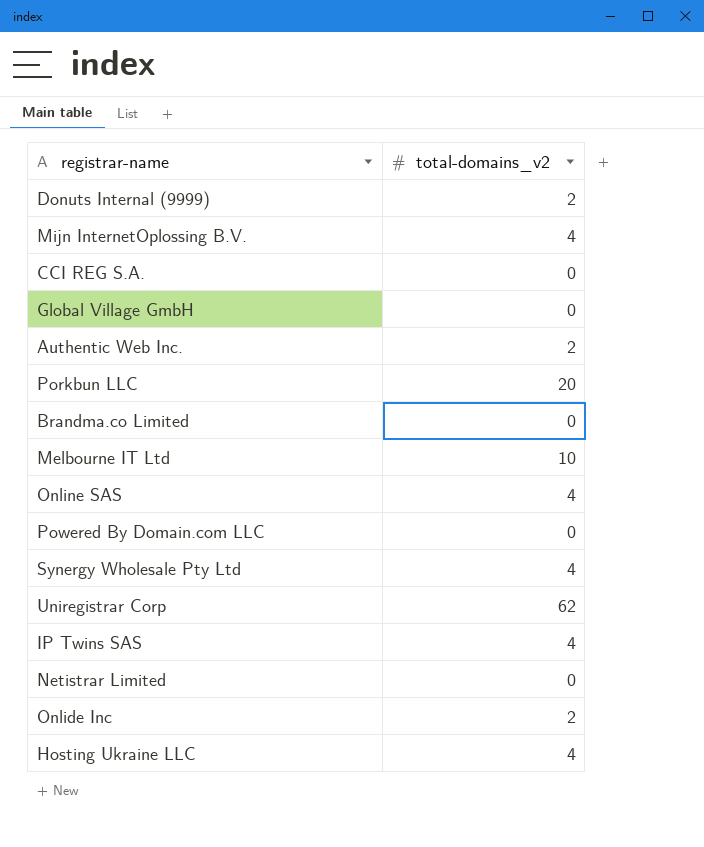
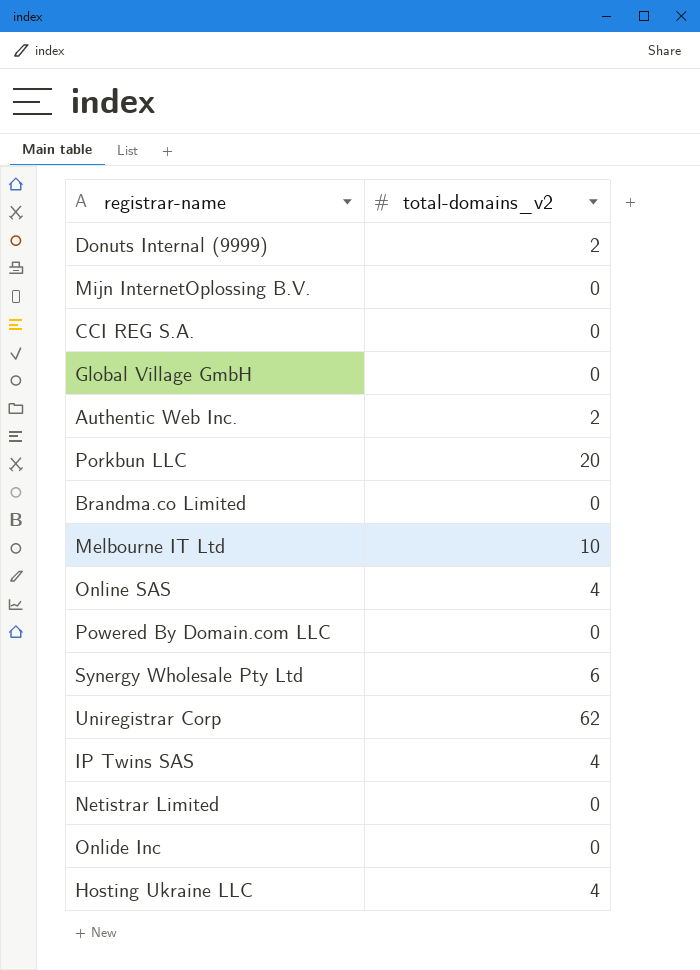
Mijn InternetOplossing B.V. | total-domains_v2: 4 -> 0
Synergy Wholesale Pty Ltd | total-domains_v2: 4 -> 6
Onlide Inc | total-domains_v2: 2 -> 0

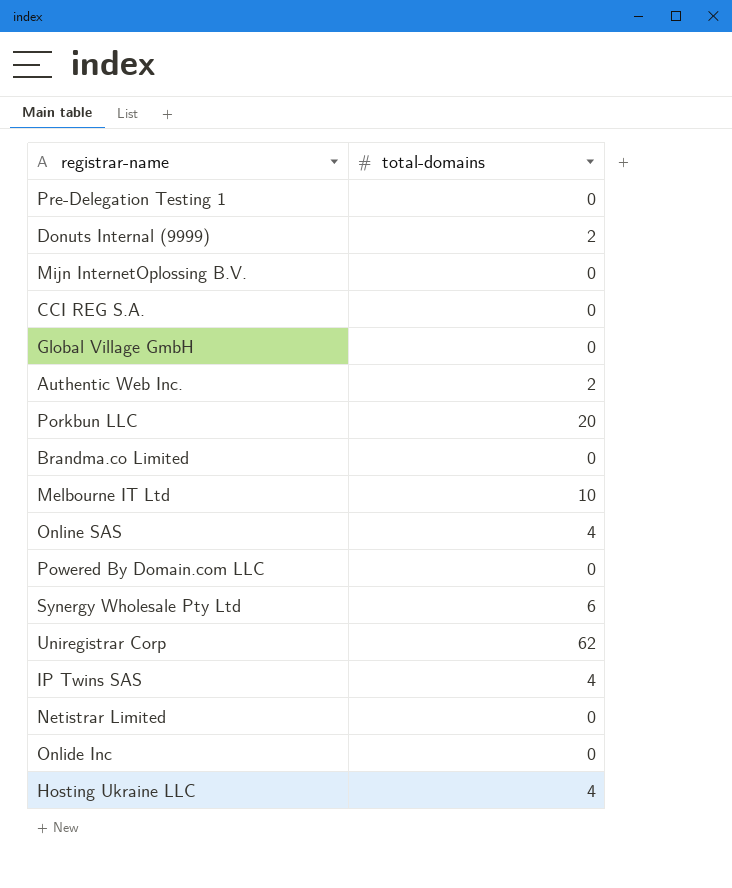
column name: total-domains_v2 -> total-domains
row Pre-Delegation Testing 1: none -> 0

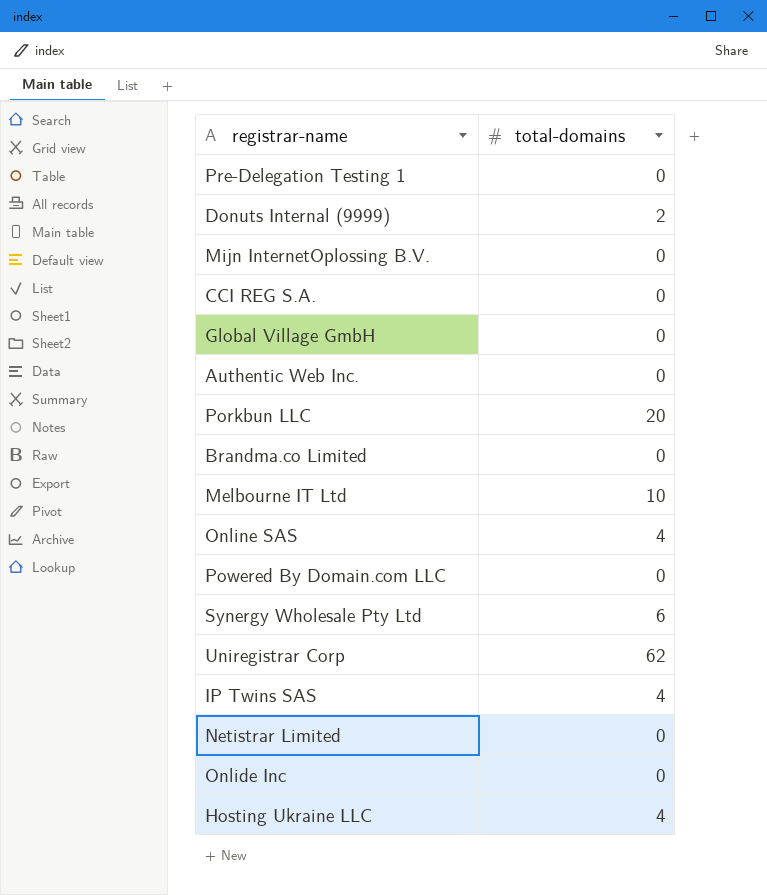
Authentic Web Inc. | total-domains: 2 -> 0

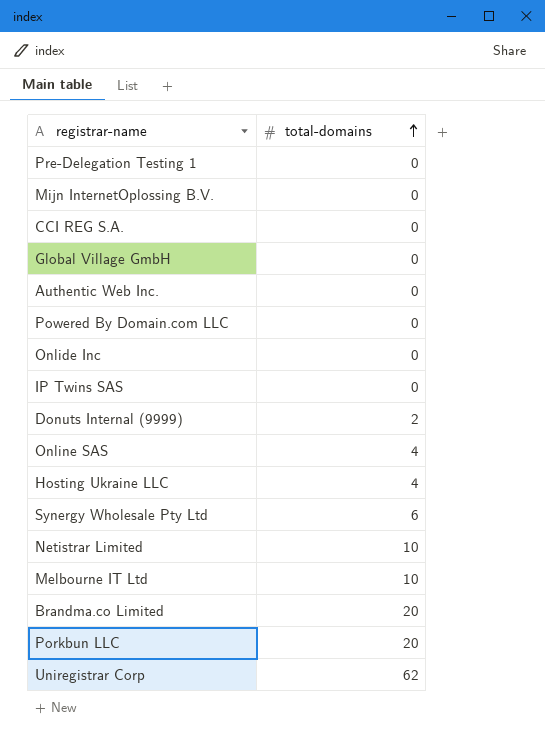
row order: none -> total-domains ascending
IP Twins SAS | total-domains: 4 -> 0
Netistrar Limited | total-domains: 0 -> 10
Brandma.co Limited | total-domains: 0 -> 20

